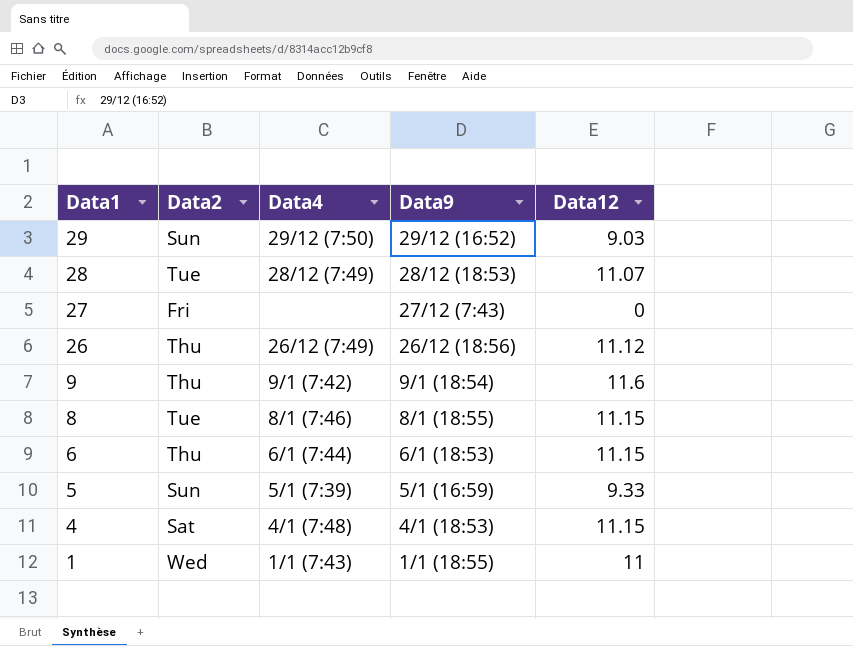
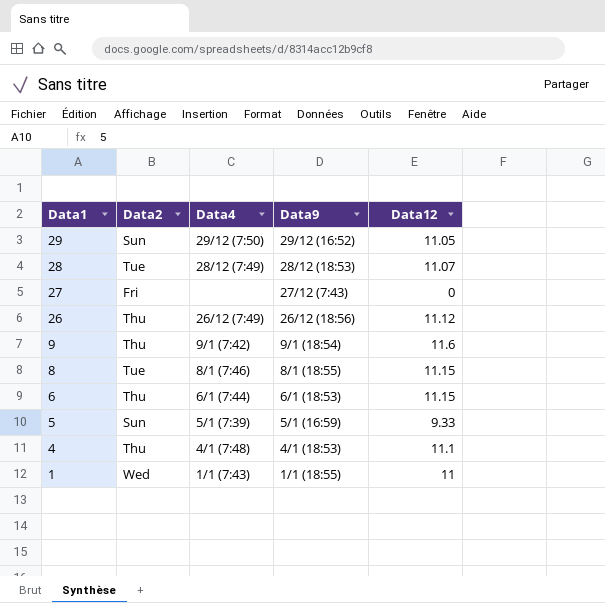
29 | Data12: 9.03 -> 11.05
4 | Data2: Sat -> Thu
4 | Data12: 11.15 -> 11.1

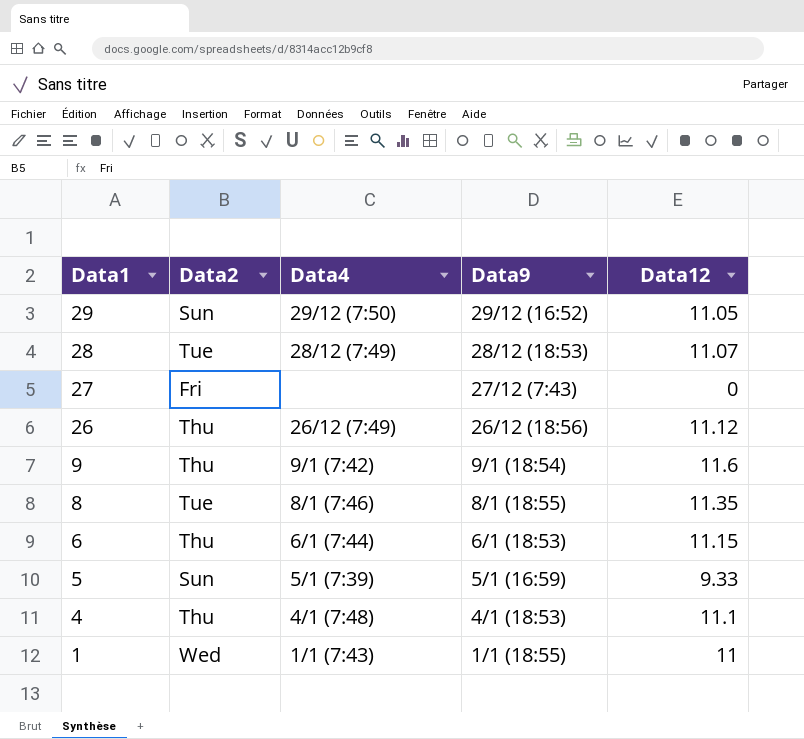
8 | Data12: 11.15 -> 11.35

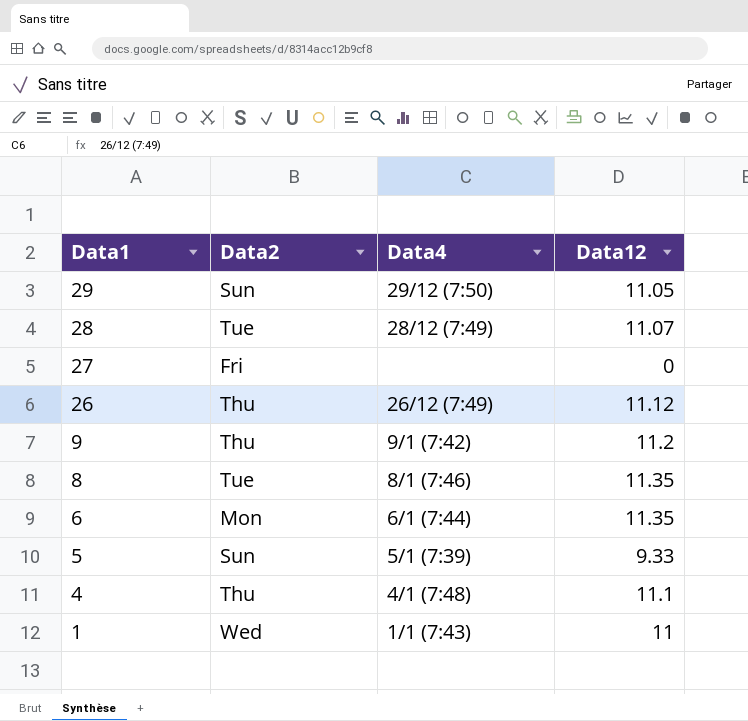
column Data9 | position: 4 -> none
9 | Data12: 11.6 -> 11.2
6 | Data2: Thu -> Mon
6 | Data12: 11.15 -> 11.35

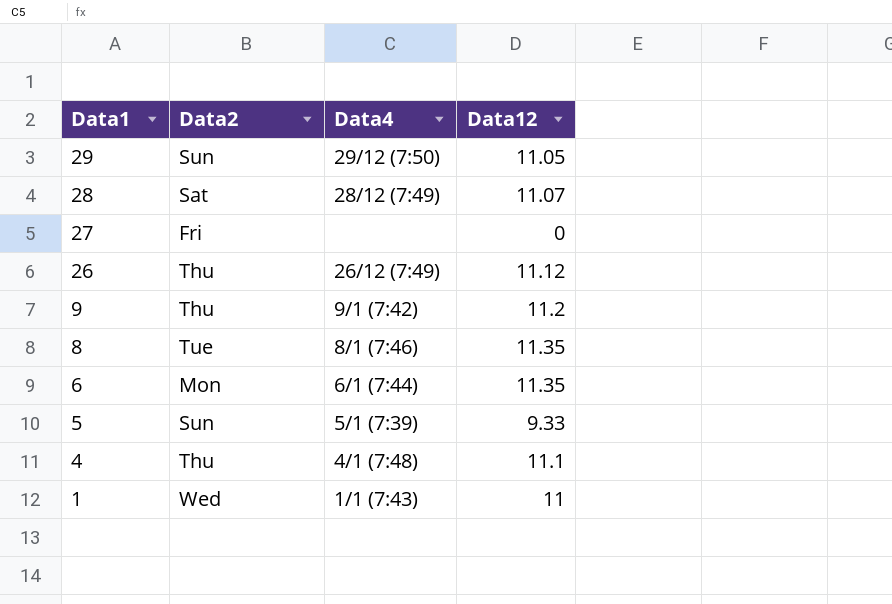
28 | Data2: Tue -> Sat

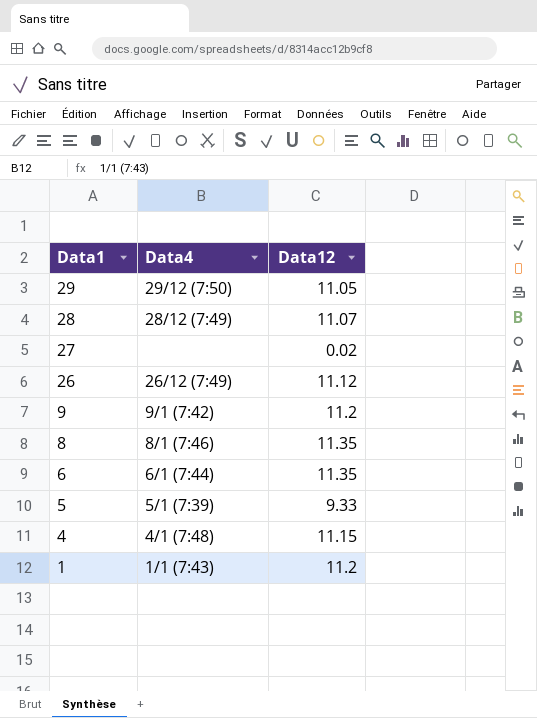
column Data2 | position: 2 -> none
27 | Data12: 0 -> 0.02
4 | Data12: 11.1 -> 11.15
1 | Data12: 11 -> 11.2

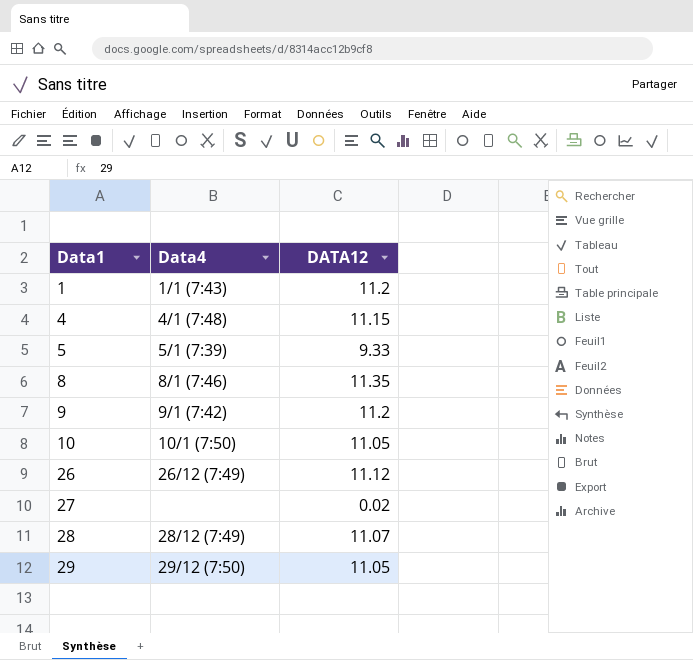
row order: Data1 descending -> Data1 ascending
column name: Data12 -> DATA12
row 6: 6/1 (7:44) | 11.35 -> none
row 10: none -> 10/1 (7:50) | 11.05

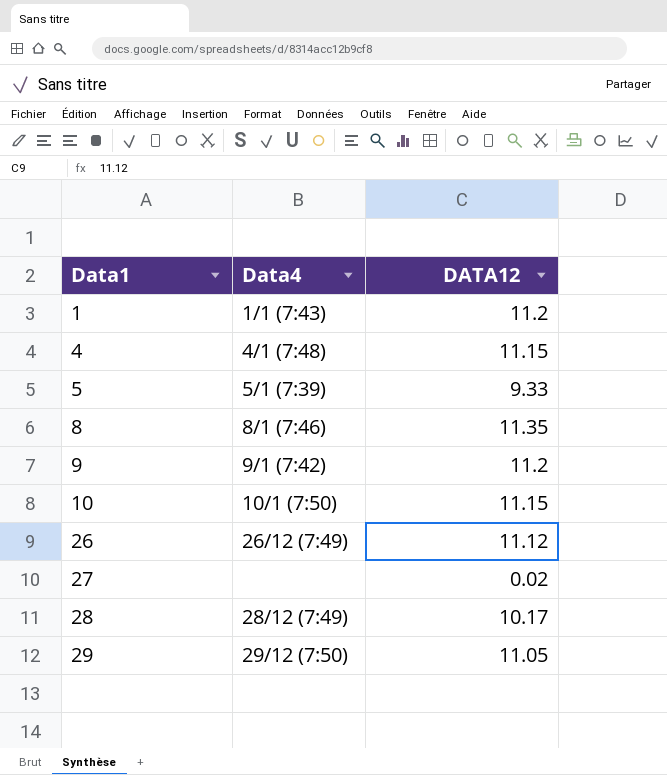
10 | DATA12: 11.05 -> 11.15
28 | DATA12: 11.07 -> 10.17

